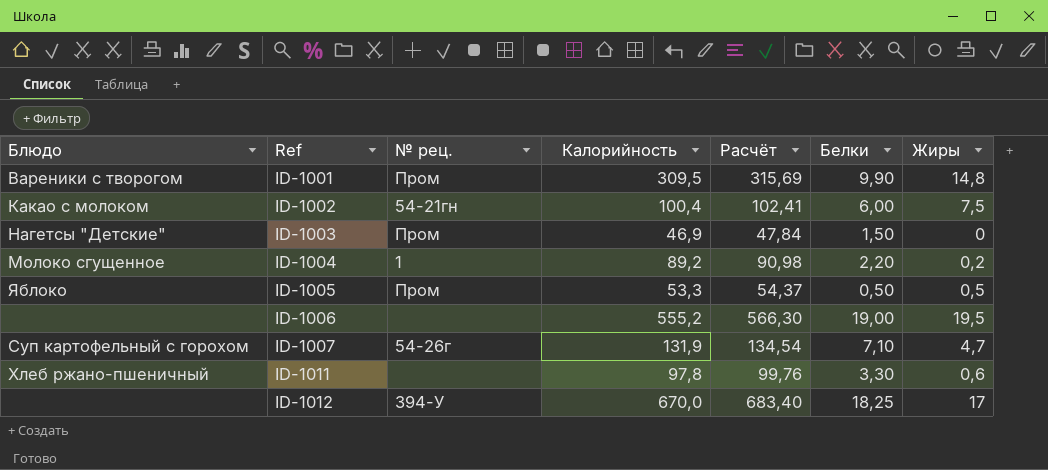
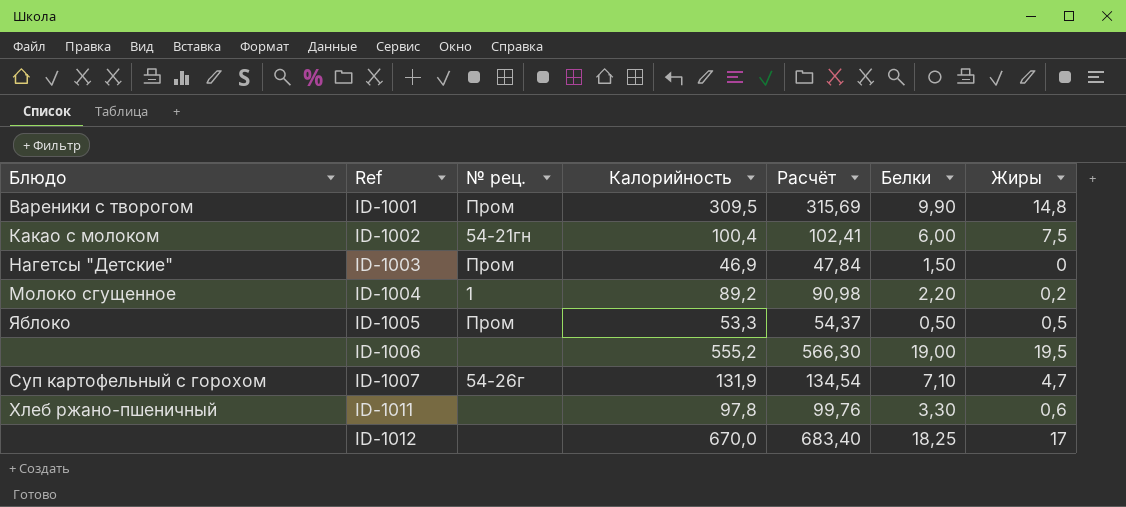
ID-1012 | № рец.: 394-У -> none

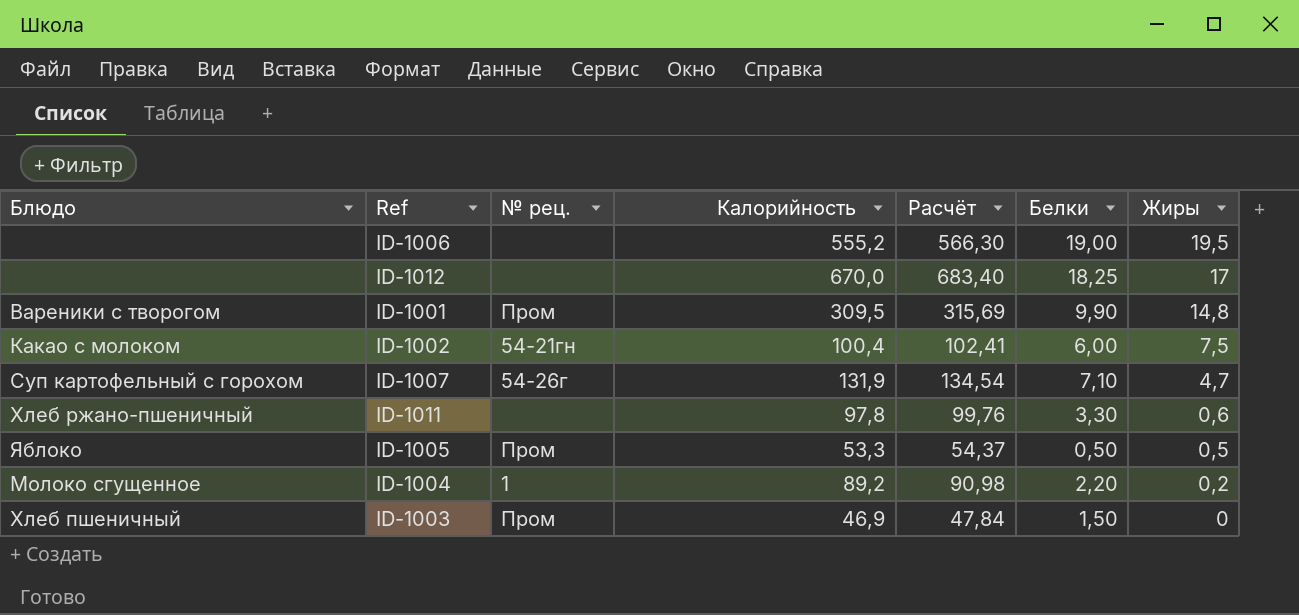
row order: Ref ascending -> Жиры descending
ID-1003 | Блюдо: Нагетсы "Детские" -> Хлеб пшеничный

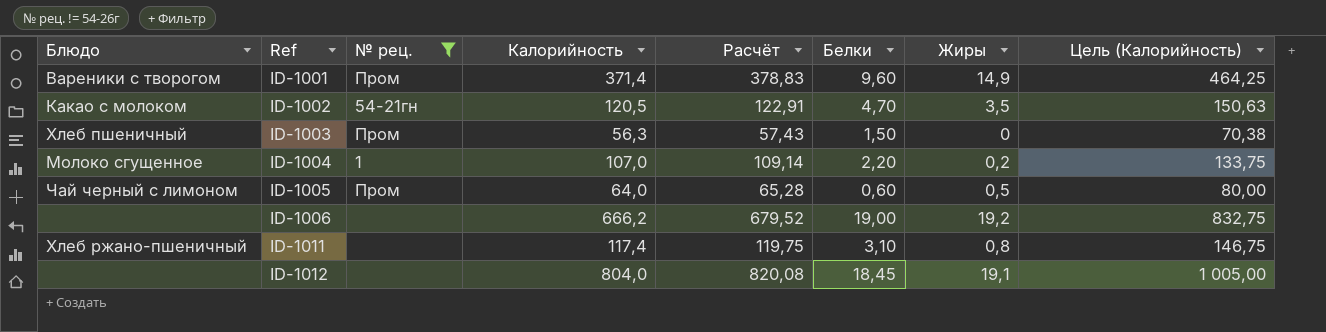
filter: none -> № рец. != 54-26г
row order: Жиры descending -> Ref ascending
column Цель (Калорийность) | formula: none -> [Калорийность] * 1,25
ID-1001 | Калорийность: 309,5 -> 371,4
ID-1001 | Расчёт: 315,69 -> 378,83
ID-1001 | Белки: 9,90 -> 9,60
ID-1001 | Жиры: 14,8 -> 14,9
ID-1002 | Калорийность: 100,4 -> 120,5
ID-1002 | Расчёт: 102,41 -> 122,91
ID-1002 | Белки: 6,00 -> 4,70
ID-1002 | Жиры: 7,5 -> 3,5
ID-1003 | Калорийность: 46,9 -> 56,3
ID-1003 | Расчёт: 47,84 -> 57,43
ID-1004 | Калорийность: 89,2 -> 107,0
ID-1004 | Расчёт: 90,98 -> 109,14
ID-1005 | Блюдо: Яблоко -> Чай черный с лимоном
ID-1005 | Калорийность: 53,3 -> 64,0
ID-1005 | Расчёт: 54,37 -> 65,28
ID-1005 | Белки: 0,50 -> 0,60
ID-1006 | Калорийность: 555,2 -> 666,2
ID-1006 | Расчёт: 566,30 -> 679,52
ID-1006 | Жиры: 19,5 -> 19,2
ID-1011 | Калорийность: 97,8 -> 117,4
ID-1011 | Расчёт: 99,76 -> 119,75
ID-1011 | Белки: 3,30 -> 3,10
ID-1011 | Жиры: 0,6 -> 0,8
ID-1012 | Калорийность: 670,0 -> 804,0
ID-1012 | Расчёт: 683,40 -> 820,08
ID-1012 | Белки: 18,25 -> 18,45
ID-1012 | Жиры: 17 -> 19,1

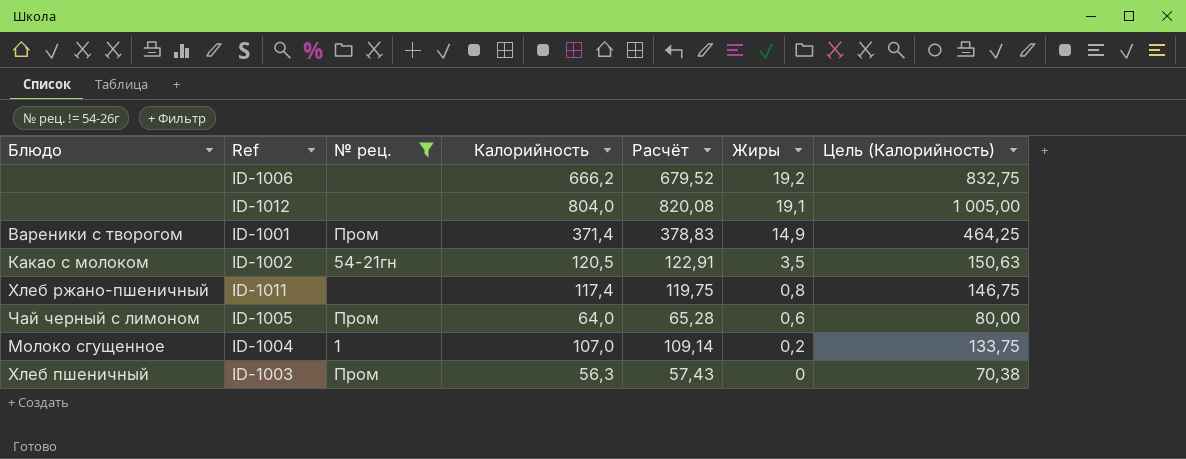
row order: Ref ascending -> Жиры descending
column Белки | position: 6 -> none
ID-1005 | Жиры: 0,5 -> 0,6

